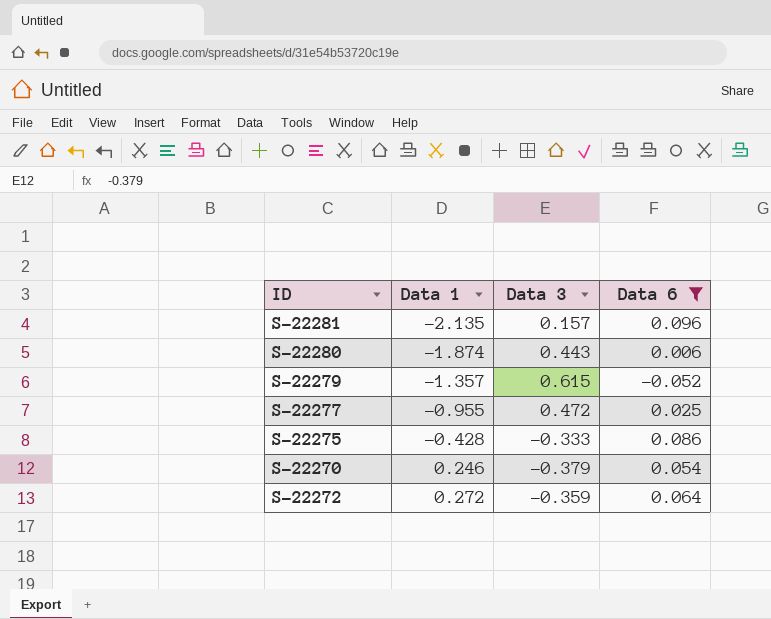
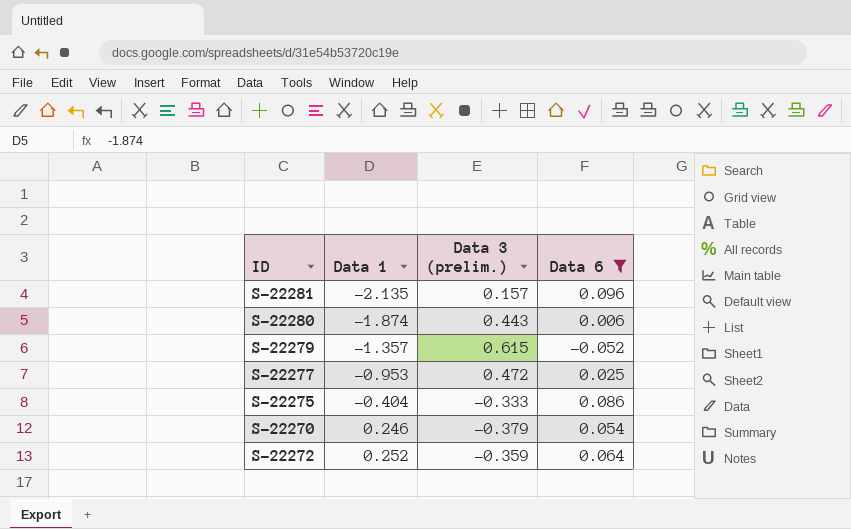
column name: Data 3 -> Data 3 (prelim.)
S-22277 | Data 1: -0.955 -> -0.953
S-22275 | Data 1: -0.428 -> -0.404
S-22272 | Data 1: 0.272 -> 0.252

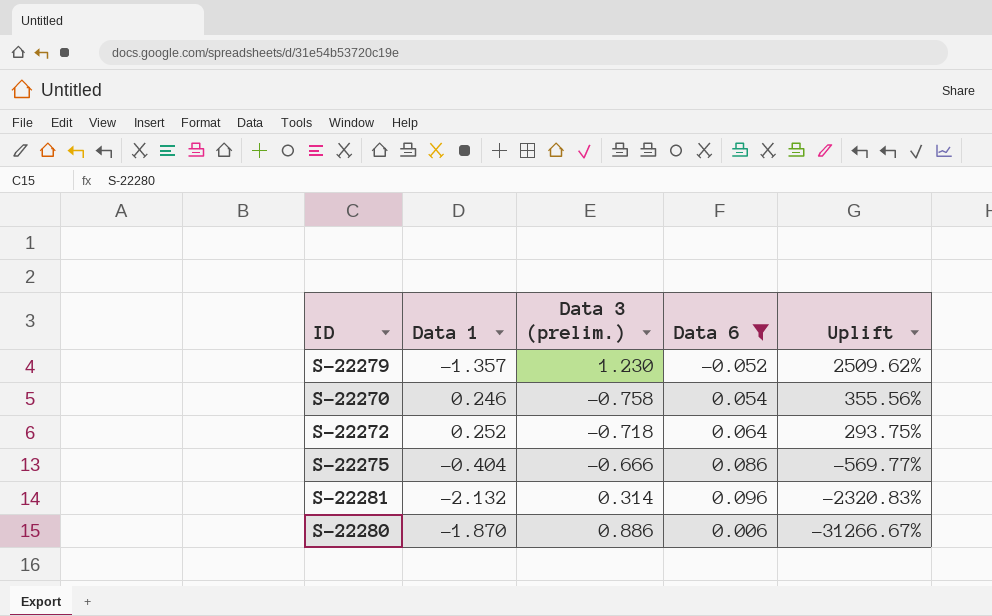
row order: Data 1 ascending -> Uplift descending
column Uplift | formula: none -> ([Data 1] - [Data 6]) / [Data 6]
row S-22277: -0.953 | 0.472 | 0.025 -> none
S-22279 | Data 3 (prelim.): 0.615 -> 1.230
S-22270 | Data 3 (prelim.): -0.379 -> -0.758
S-22272 | Data 3 (prelim.): -0.359 -> -0.718
S-22275 | Data 3 (prelim.): -0.333 -> -0.666
S-22281 | Data 1: -2.135 -> -2.132
S-22281 | Data 3 (prelim.): 0.157 -> 0.314
S-22280 | Data 1: -1.874 -> -1.870
S-22280 | Data 3 (prelim.): 0.443 -> 0.886

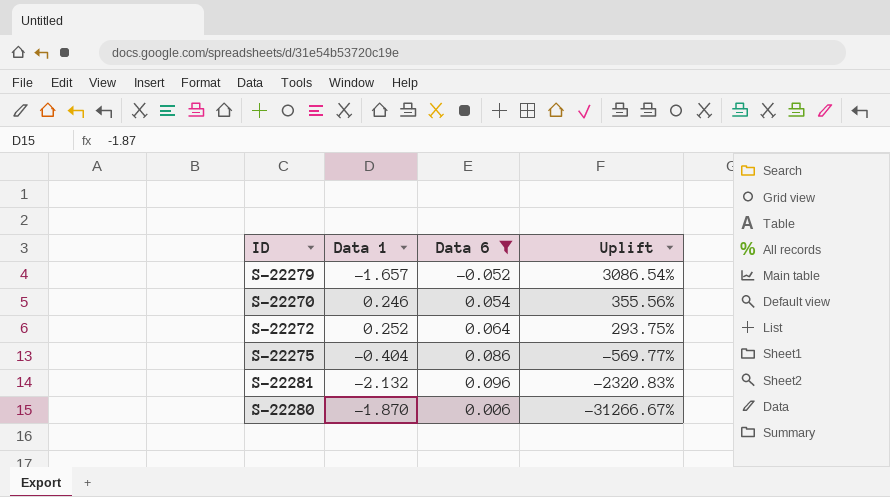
column Data 3 (prelim.) | position: 3 -> none
S-22279 | Data 1: -1.357 -> -1.657
S-22279 | Uplift: 2509.62% -> 3086.54%

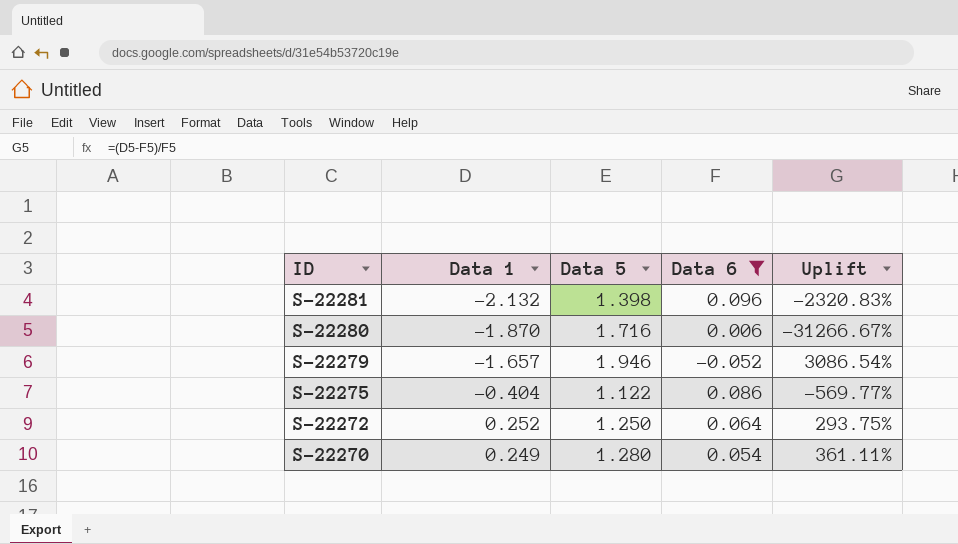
row order: Uplift descending -> ID descending
column Data 5 | position: none -> 3
S-22270 | Data 1: 0.246 -> 0.249
S-22270 | Uplift: 355.56% -> 361.11%

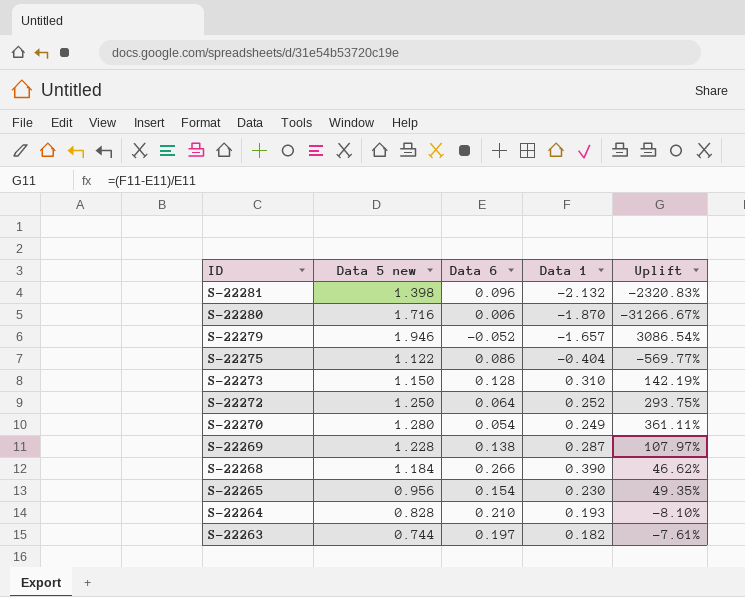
filter: Data 6 <= 0.096 -> none
column name: Data 5 -> Data 5 new
column Data 1 | position: 2 -> 4

